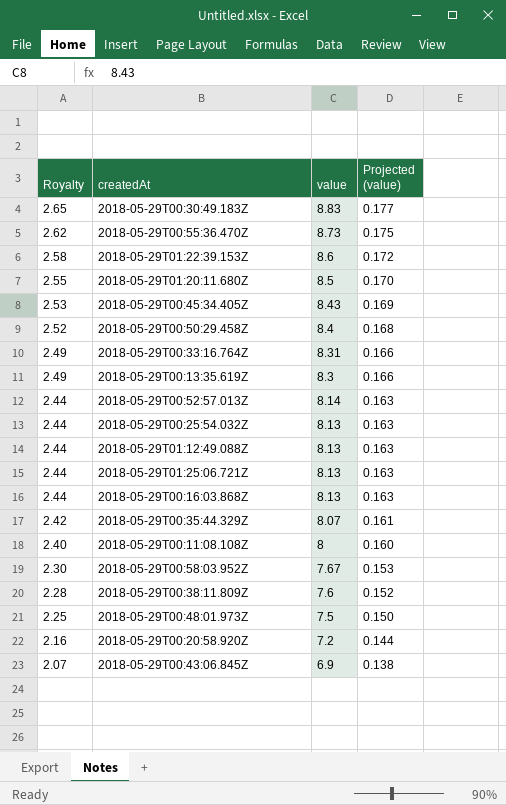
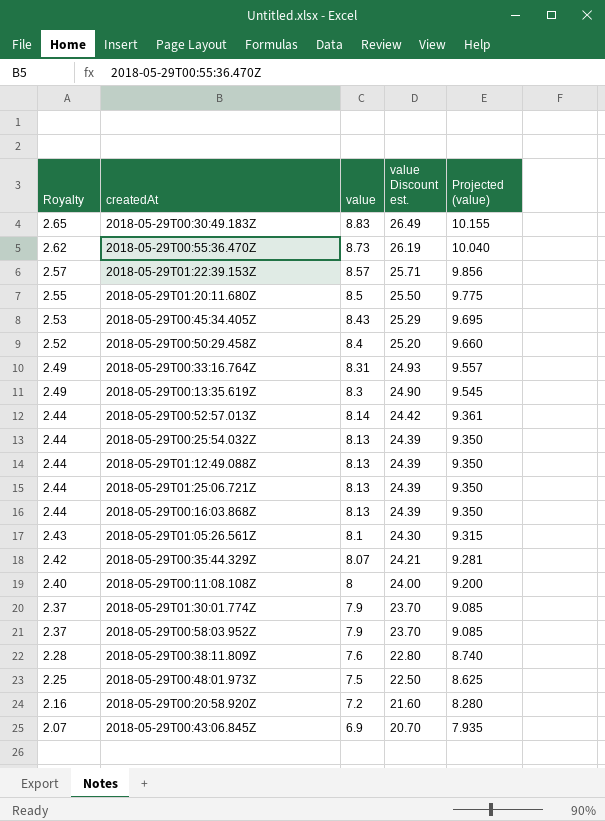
column value Discount est. | formula: none -> [value] * 3
column Projected (value) | formula: [value] * 0.02 -> [value] * 1.15
2018-05-29T01:22:39.153Z | Royalty: 2.58 -> 2.57
2018-05-29T01:22:39.153Z | value: 8.6 -> 8.57
row 2018-05-29T01:05:26.561Z: none -> 2.43 | 8.1 | 24.30 | 9.315
row 2018-05-29T01:30:01.774Z: none -> 2.37 | 7.9 | 23.70 | 9.085
2018-05-29T00:58:03.952Z | Royalty: 2.30 -> 2.37
2018-05-29T00:58:03.952Z | value: 7.67 -> 7.9

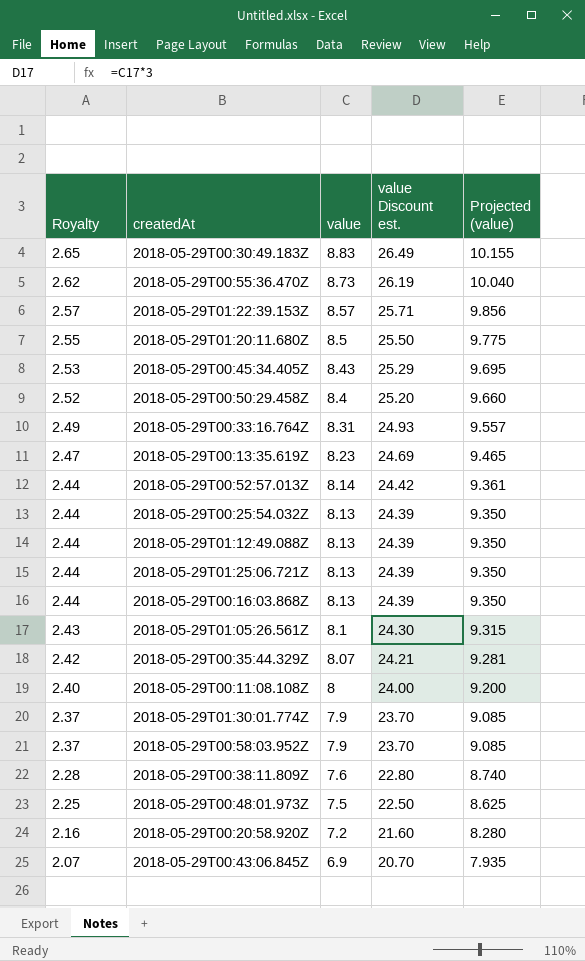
2018-05-29T00:13:35.619Z | Royalty: 2.49 -> 2.47
2018-05-29T00:13:35.619Z | value: 8.3 -> 8.23
2018-05-29T00:13:35.619Z | value Discount est.: 24.90 -> 24.69
2018-05-29T00:13:35.619Z | Projected (value): 9.545 -> 9.465

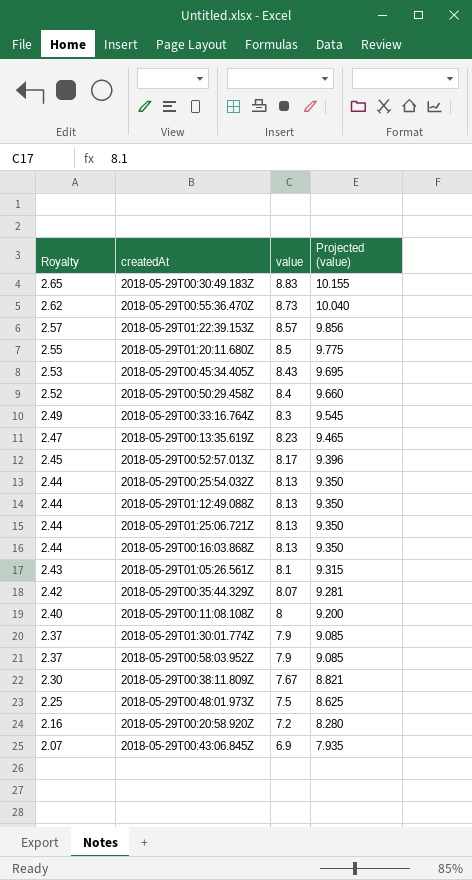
column value Discount est. | formula: [value] * 3 -> none
2018-05-29T00:33:16.764Z | value: 8.31 -> 8.3
2018-05-29T00:33:16.764Z | Projected (value): 9.557 -> 9.545
2018-05-29T00:52:57.013Z | Royalty: 2.44 -> 2.45
2018-05-29T00:52:57.013Z | value: 8.14 -> 8.17
2018-05-29T00:52:57.013Z | Projected (value): 9.361 -> 9.396
2018-05-29T00:38:11.809Z | Royalty: 2.28 -> 2.30
2018-05-29T00:38:11.809Z | value: 7.6 -> 7.67
2018-05-29T00:38:11.809Z | Projected (value): 8.740 -> 8.821

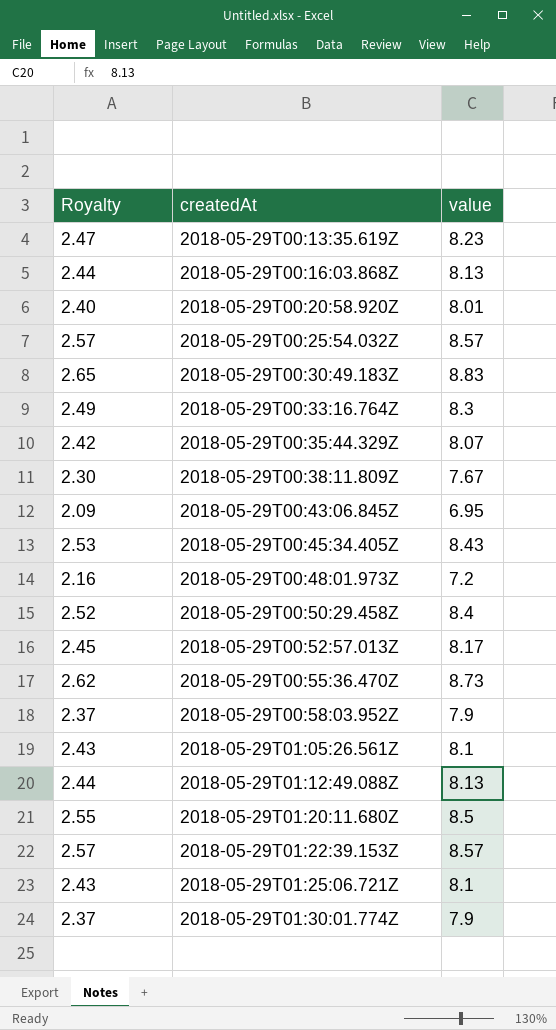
row order: Royalty descending -> createdAt ascending
column Projected (value) | formula: [value] * 1.15 -> none
row 2018-05-29T00:11:08.108Z: 2.40 | 8 | 9.200 -> none
2018-05-29T00:20:58.920Z | Royalty: 2.16 -> 2.40
2018-05-29T00:20:58.920Z | value: 7.2 -> 8.01
2018-05-29T00:25:54.032Z | Royalty: 2.44 -> 2.57
2018-05-29T00:25:54.032Z | value: 8.13 -> 8.57
2018-05-29T00:43:06.845Z | Royalty: 2.07 -> 2.09
2018-05-29T00:43:06.845Z | value: 6.9 -> 6.95
2018-05-29T00:48:01.973Z | Royalty: 2.25 -> 2.16
2018-05-29T00:48:01.973Z | value: 7.5 -> 7.2
2018-05-29T01:25:06.721Z | Royalty: 2.44 -> 2.43
2018-05-29T01:25:06.721Z | value: 8.13 -> 8.1

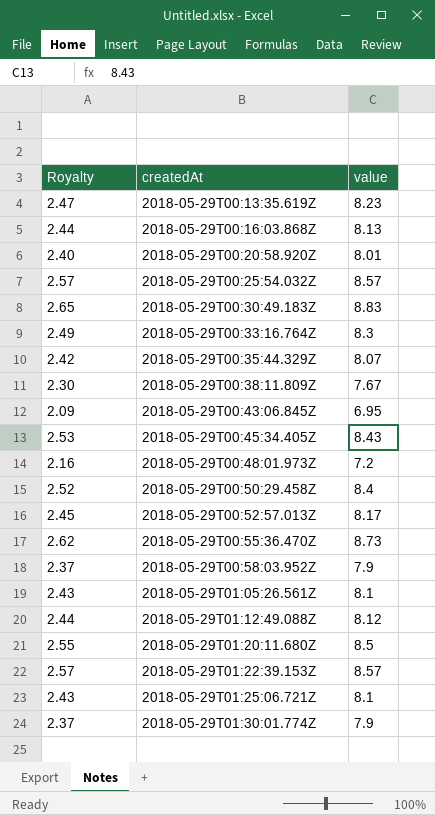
2018-05-29T01:12:49.088Z | value: 8.13 -> 8.12

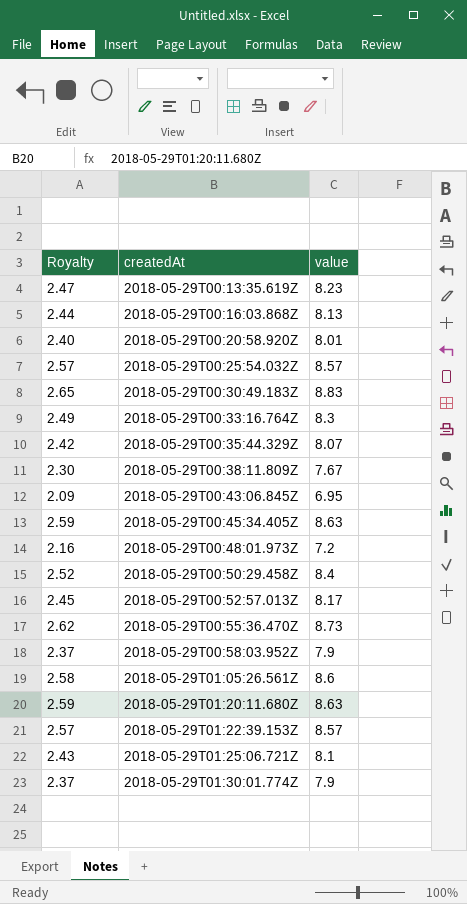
row 2018-05-29T01:12:49.088Z: 2.44 | 8.12 -> none
2018-05-29T00:45:34.405Z | Royalty: 2.53 -> 2.59
2018-05-29T00:45:34.405Z | value: 8.43 -> 8.63
2018-05-29T01:05:26.561Z | Royalty: 2.43 -> 2.58
2018-05-29T01:05:26.561Z | value: 8.1 -> 8.6
2018-05-29T01:20:11.680Z | Royalty: 2.55 -> 2.59
2018-05-29T01:20:11.680Z | value: 8.5 -> 8.63

